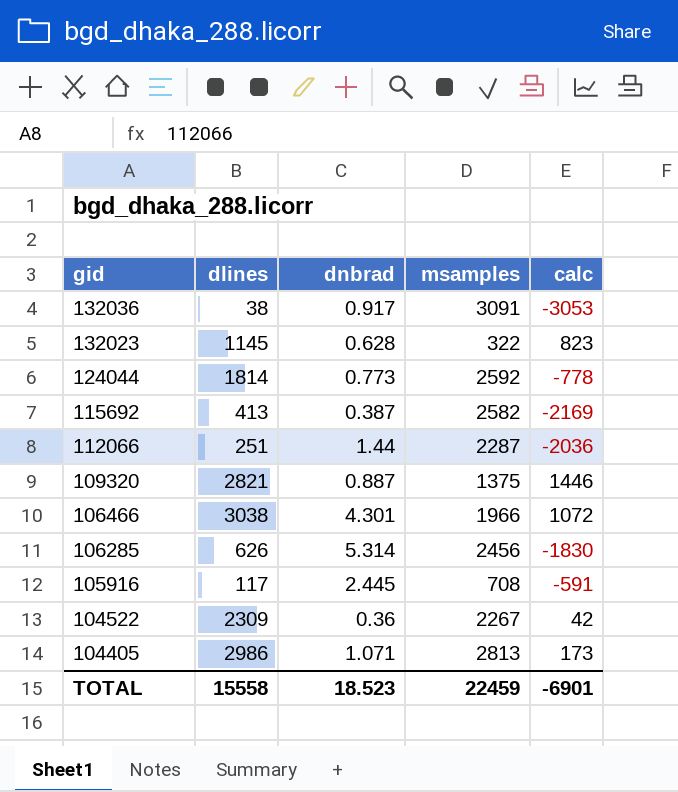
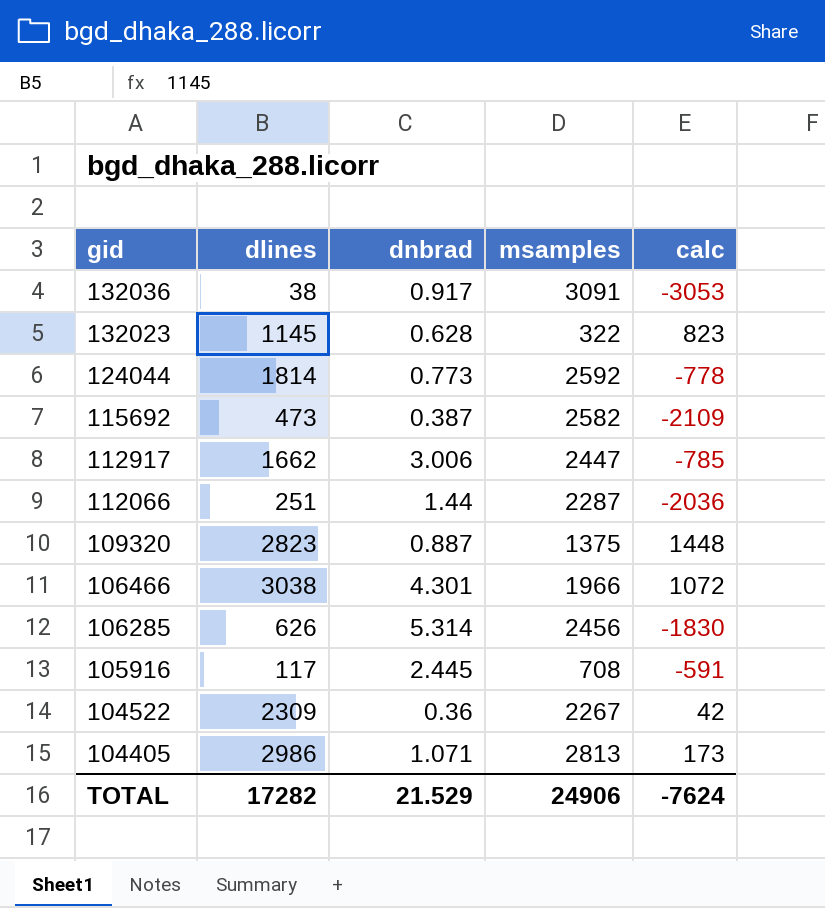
115692 | dlines: 413 -> 473
115692 | calc: -2169 -> -2109
row 112917: none -> 1662 | 3.006 | 2447 | -785
109320 | dlines: 2821 -> 2823
109320 | calc: 1446 -> 1448
TOTAL | dlines: 15558 -> 17282
TOTAL | dnbrad: 18.523 -> 21.529
TOTAL | msamples: 22459 -> 24906
TOTAL | calc: -6901 -> -7624

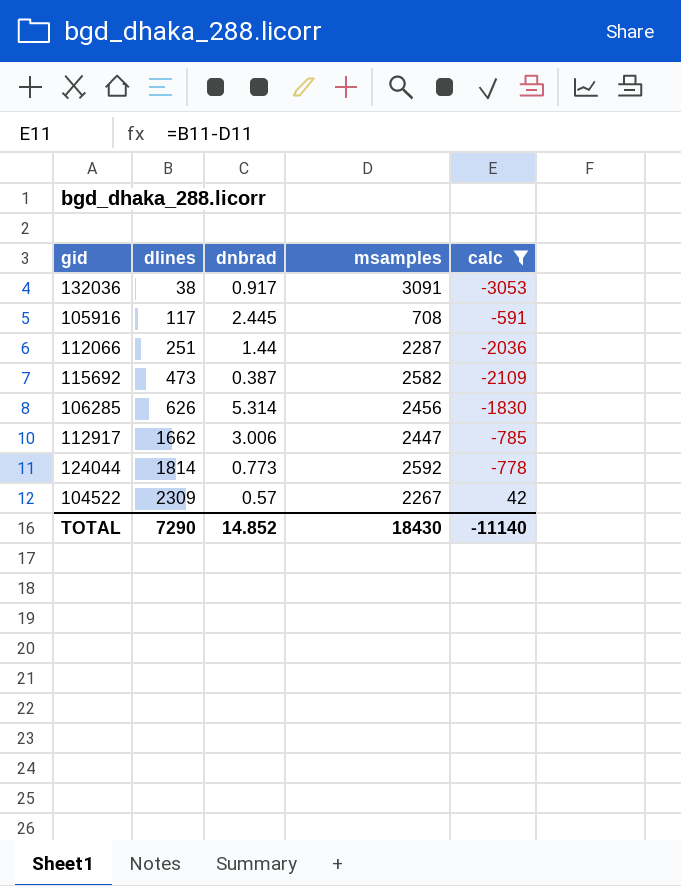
filter: none -> calc <= 42
row order: gid descending -> dlines ascending
104522 | dnbrad: 0.36 -> 0.57
TOTAL | dlines: 17282 -> 7290
TOTAL | dnbrad: 21.529 -> 14.852
TOTAL | msamples: 24906 -> 18430
TOTAL | calc: -7624 -> -11140

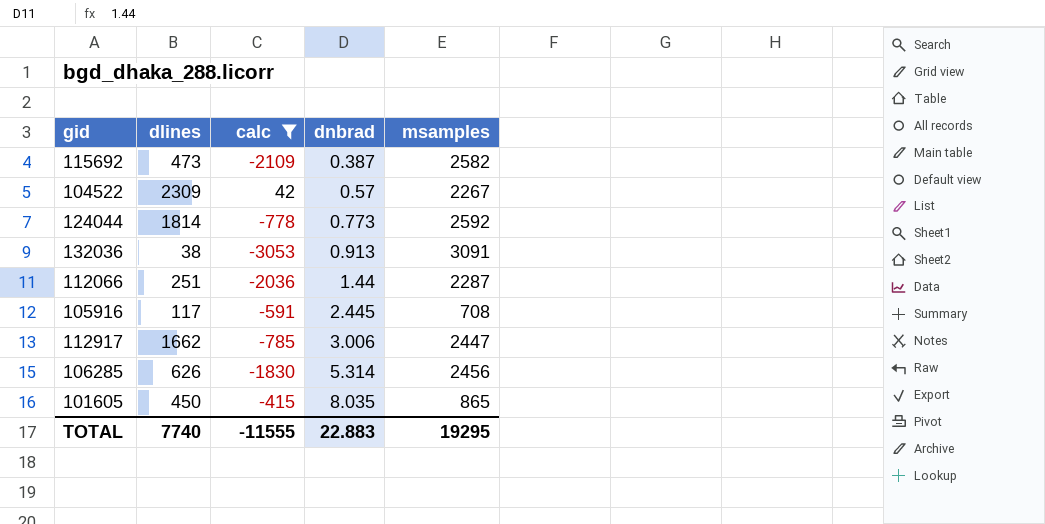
row order: dlines ascending -> dnbrad ascending
column calc | position: 5 -> 3
132036 | dnbrad: 0.917 -> 0.913
row 101605: none -> 450 | -415 | 8.035 | 865
TOTAL | dlines: 7290 -> 7740
TOTAL | calc: -11140 -> -11555
TOTAL | dnbrad: 14.852 -> 22.883
TOTAL | msamples: 18430 -> 19295

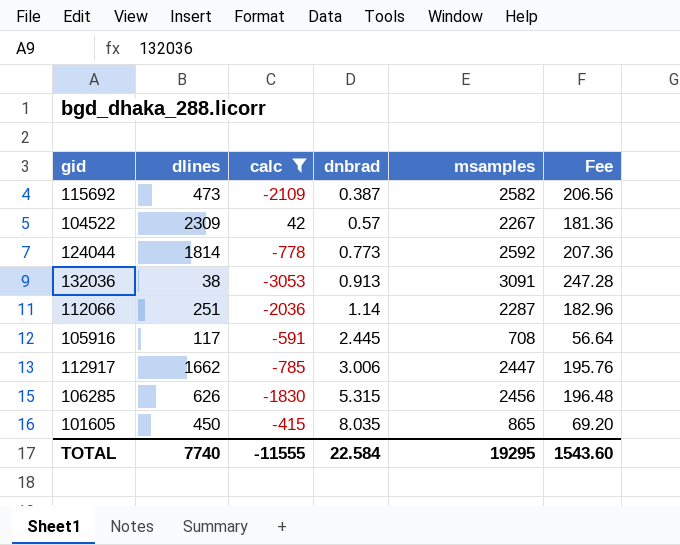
column Fee | formula: none -> [msamples] * 0.08
112066 | dnbrad: 1.44 -> 1.14
106285 | dnbrad: 5.314 -> 5.315
TOTAL | dnbrad: 22.883 -> 22.584

